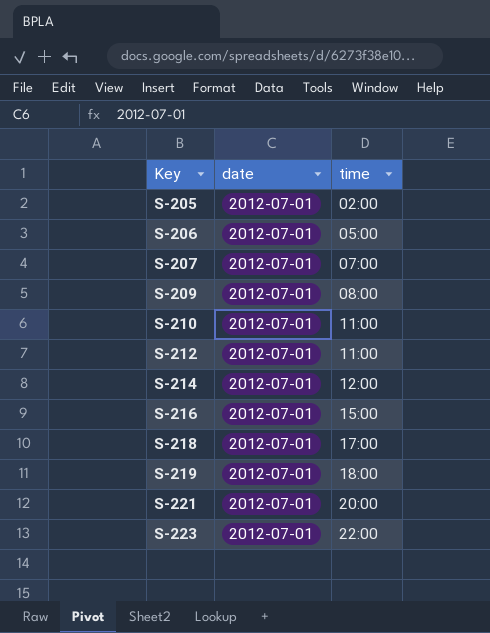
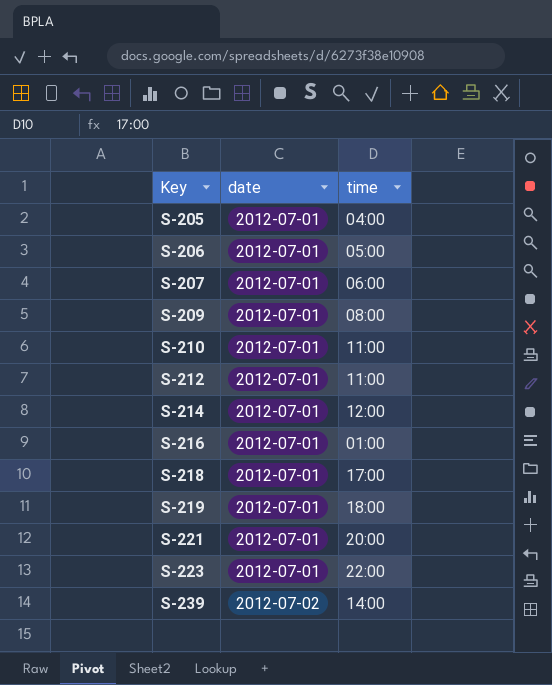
S-205 | time: 02:00 -> 04:00
S-207 | time: 07:00 -> 06:00
S-216 | time: 15:00 -> 01:00
row S-239: none -> 2012-07-02 | 14:00

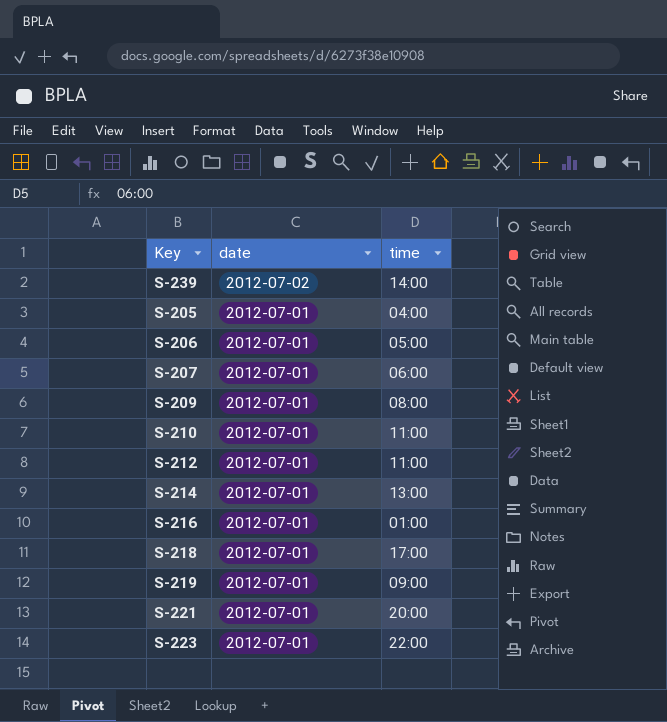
row order: Key ascending -> date descending
S-214 | time: 12:00 -> 13:00
S-219 | time: 18:00 -> 09:00

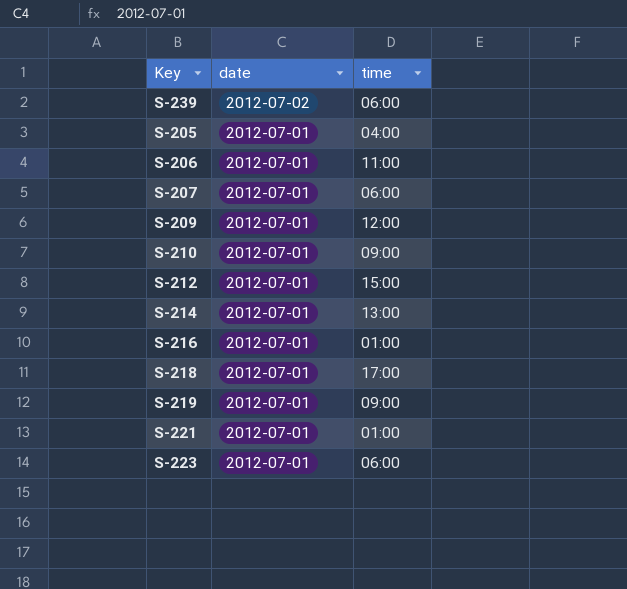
S-239 | time: 14:00 -> 06:00
S-206 | time: 05:00 -> 11:00
S-209 | time: 08:00 -> 12:00
S-210 | time: 11:00 -> 09:00
S-212 | time: 11:00 -> 15:00
S-221 | time: 20:00 -> 01:00
S-223 | time: 22:00 -> 06:00

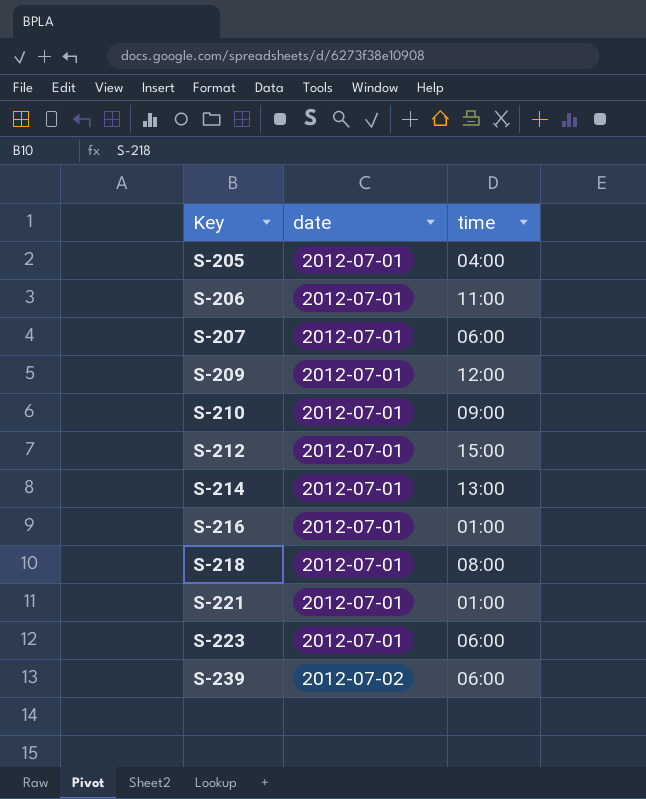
row order: date descending -> Key ascending
row S-219: 2012-07-01 | 09:00 -> none
S-218 | time: 17:00 -> 08:00

